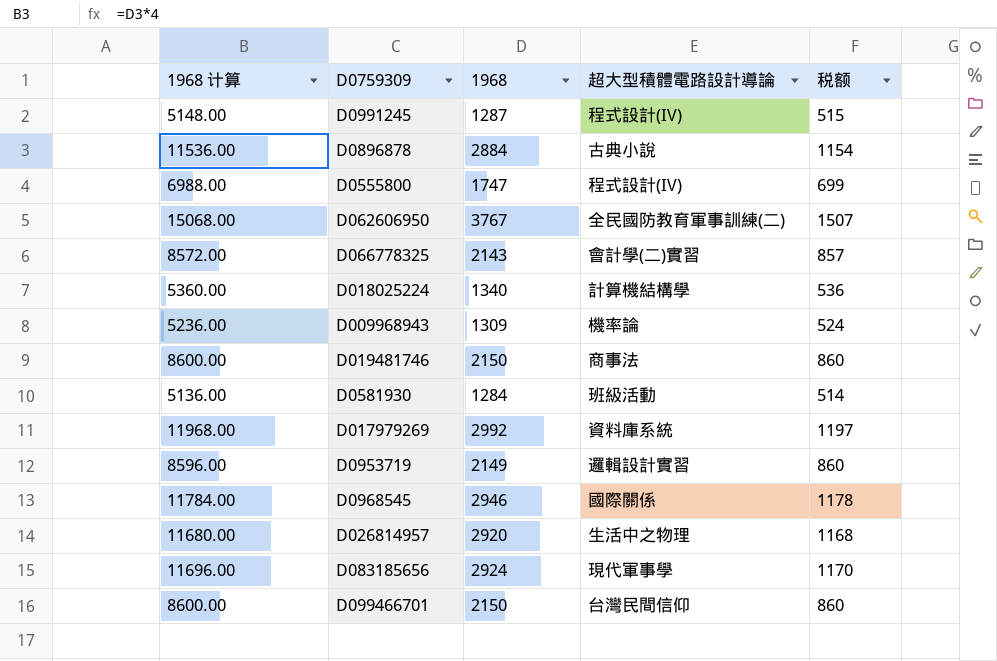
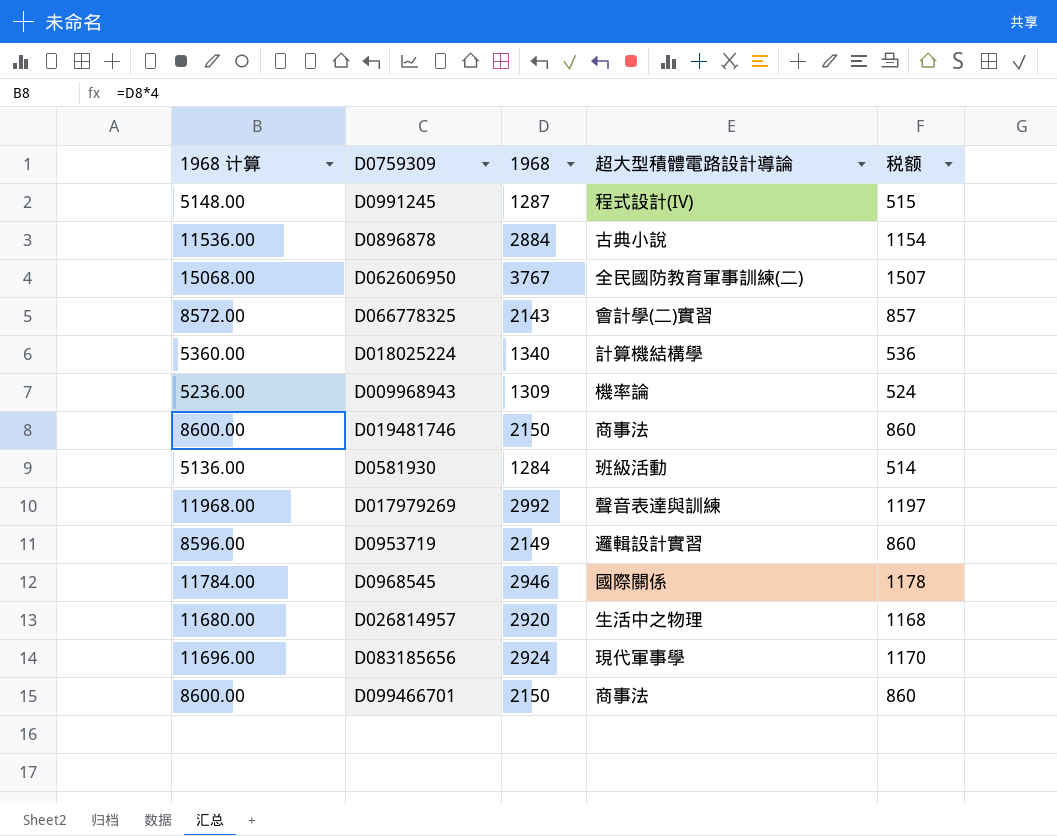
row D0555800: 6988.00 | 1747 | 程式設計(IV) | 699 -> none
D017979269 | 超大型積體電路設計導論: 資料庫系統 -> 聲音表達與訓練
D099466701 | 超大型積體電路設計導論: 台灣民間信仰 -> 商事法

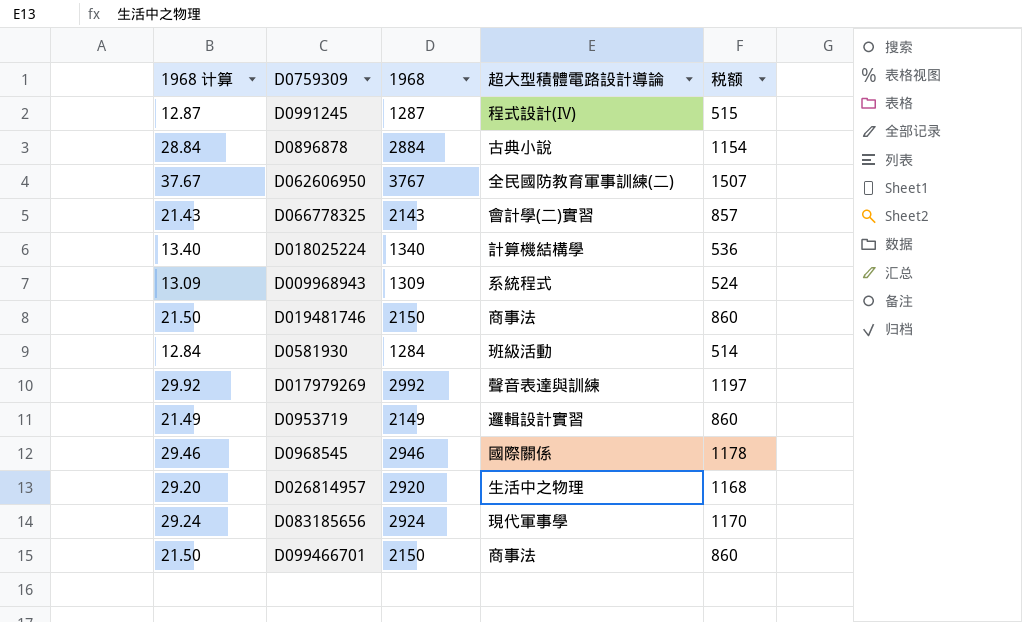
column 1968 计算 | formula: [1968] * 4 -> [1968] * 0.01
D009968943 | 超大型積體電路設計導論: 機率論 -> 系統程式

